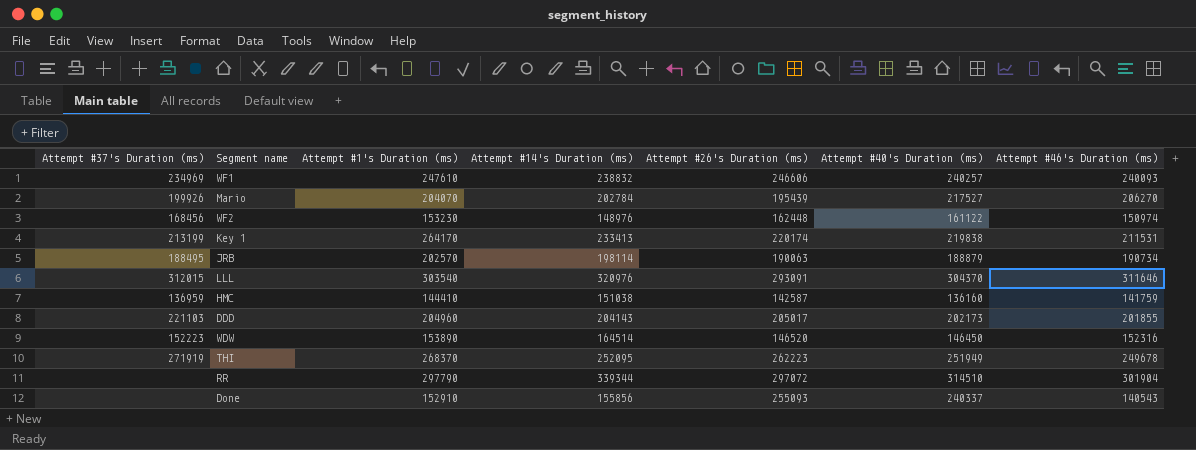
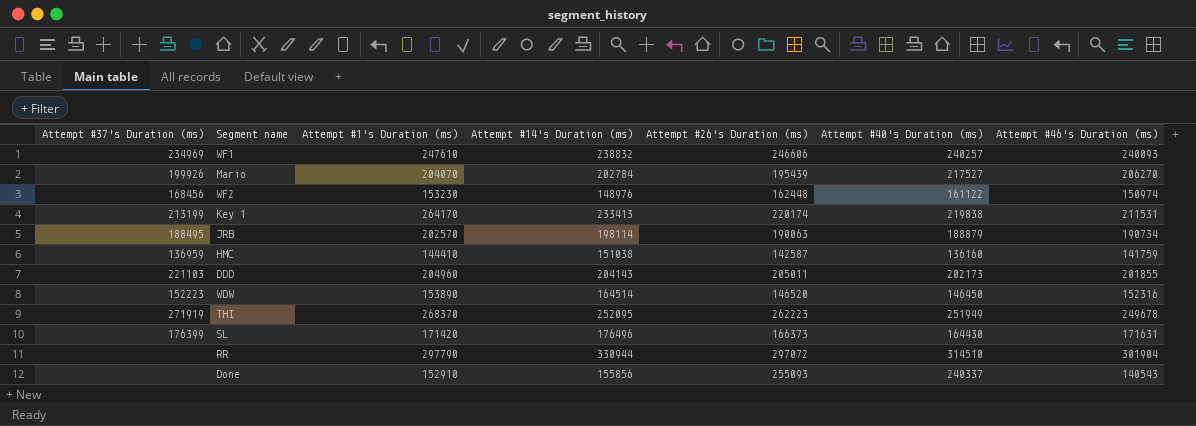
row LLL: 312015 | 303540 | 320976 | 293091 | 304370 | 311646 -> none
DDD | Attempt #26's Duration (ms): 205017 -> 205011
row SL: none -> 176399 | 171420 | 176496 | 166373 | 164430 | 171631
RR | Attempt #14's Duration (ms): 339344 -> 330944

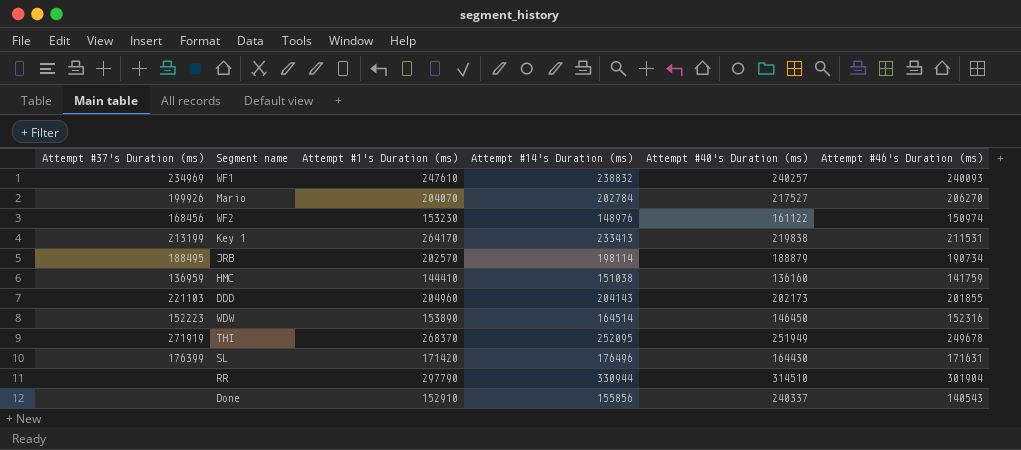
column Attempt #26's Duration (ms) | position: 5 -> none

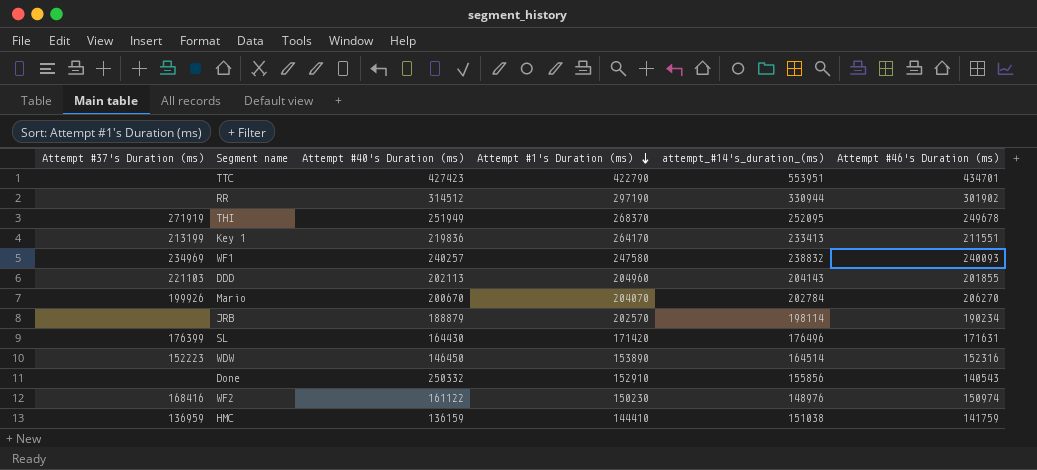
row order: none -> Attempt #1's Duration (ms) descending
column Attempt #40's Duration (ms) | position: 5 -> 3
column name: Attempt #14's Duration (ms) -> attempt_#14's_duration_(ms)
row TTC: none -> none | 427423 | 422790 | 553951 | 434701
RR | Attempt #40's Duration (ms): 314510 -> 314512
RR | Attempt #1's Duration (ms): 297790 -> 297190
RR | Attempt #46's Duration (ms): 301904 -> 301902
Key 1 | Attempt #40's Duration (ms): 219838 -> 219836
Key 1 | Attempt #46's Duration (ms): 211531 -> 211551
WF1 | Attempt #1's Duration (ms): 247610 -> 247580
DDD | Attempt #40's Duration (ms): 202173 -> 202113
Mario | Attempt #40's Duration (ms): 217527 -> 200670
JRB | Attempt #37's Duration (ms): 188495 -> none
JRB | Attempt #46's Duration (ms): 190734 -> 190234
Done | Attempt #40's Duration (ms): 240337 -> 250332
WF2 | Attempt #37's Duration (ms): 168456 -> 168416
WF2 | Attempt #1's Duration (ms): 153230 -> 150230
HMC | Attempt #40's Duration (ms): 136160 -> 136159

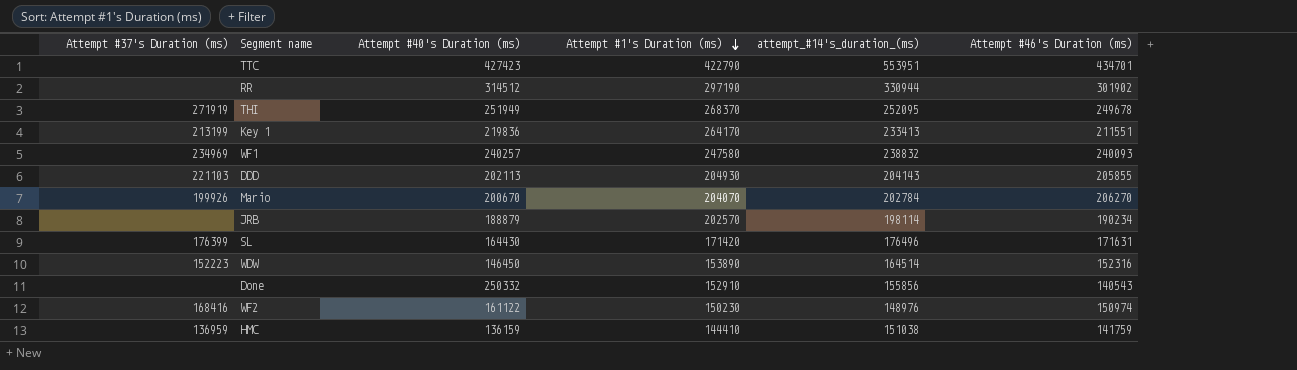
DDD | Attempt #1's Duration (ms): 204960 -> 204930
DDD | Attempt #46's Duration (ms): 201855 -> 205855

